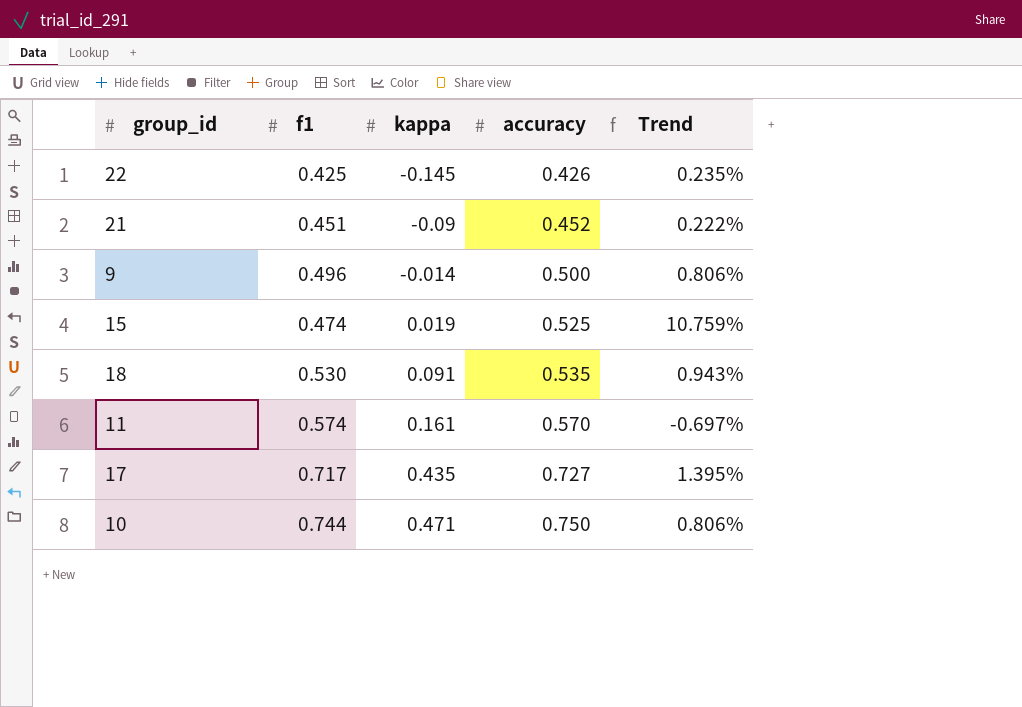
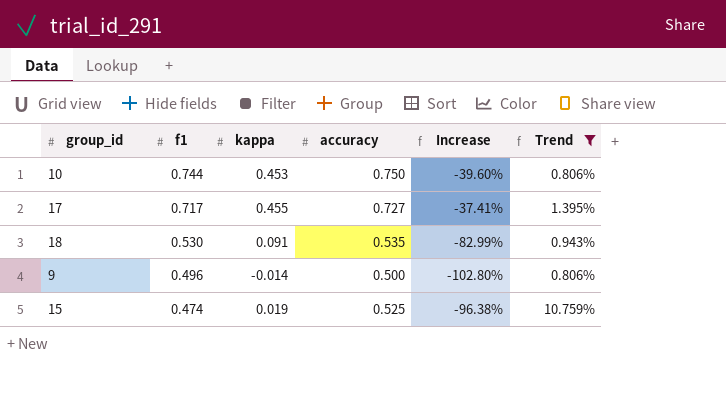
filter: none -> Trend >= 0.806%
row order: kappa ascending -> f1 descending
column Increase | formula: none -> ([kappa] - [accuracy]) / [accuracy]
10 | kappa: 0.471 -> 0.453
17 | kappa: 0.435 -> 0.455

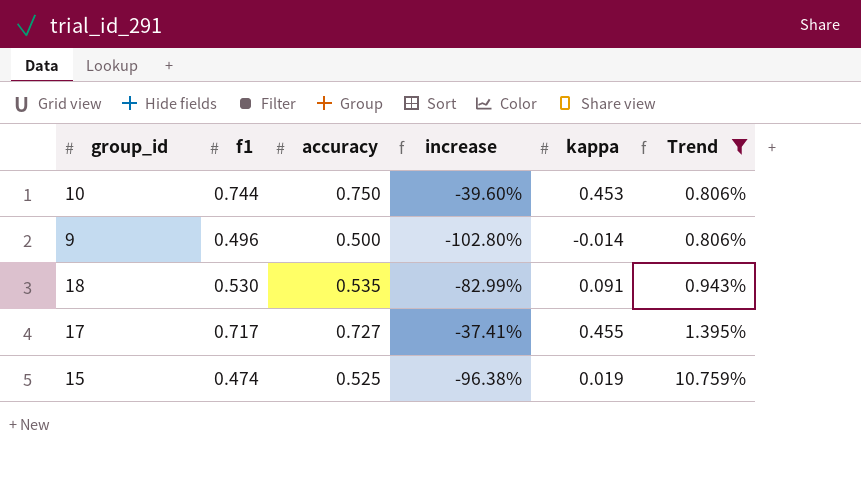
row order: f1 descending -> Trend ascending
column name: Increase -> increase
column kappa | position: 3 -> 5

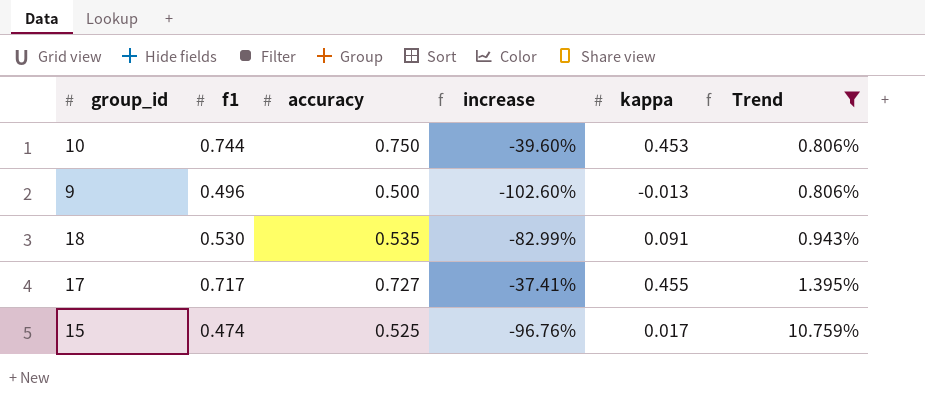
9 | increase: -102.80% -> -102.60%
9 | kappa: -0.014 -> -0.013
15 | increase: -96.38% -> -96.76%
15 | kappa: 0.019 -> 0.017

